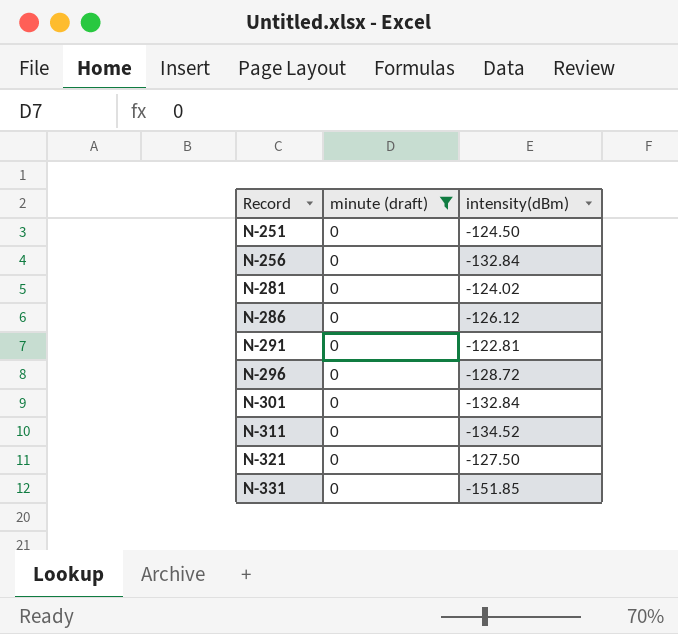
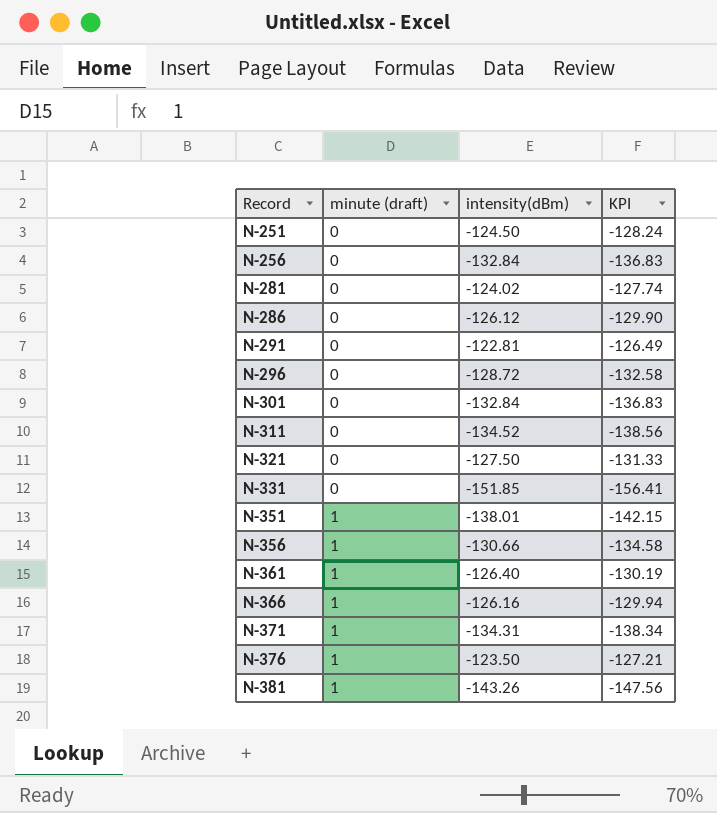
filter: minute (draft) = 0 -> none
column KPI | formula: none -> [intensity(dBm)] * 1.03

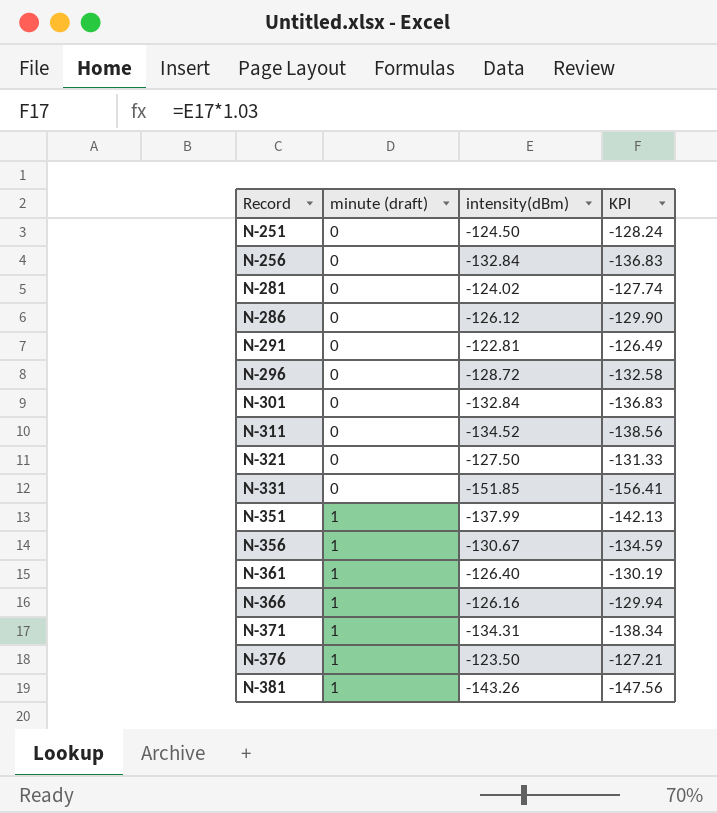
N-351 | intensity(dBm): -138.01 -> -137.99
N-351 | KPI: -142.15 -> -142.13
N-356 | intensity(dBm): -130.66 -> -130.67
N-356 | KPI: -134.58 -> -134.59

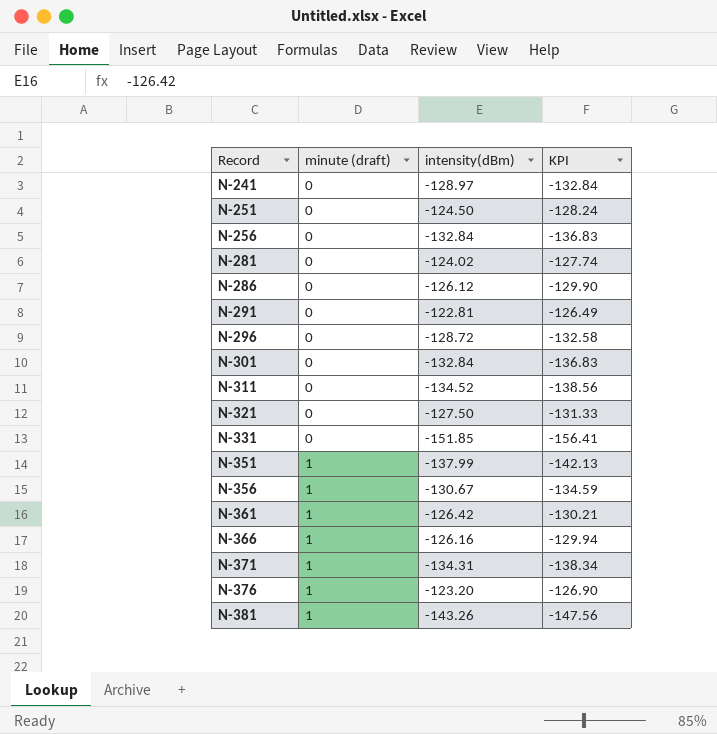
row N-241: none -> 0 | -128.97 | -132.84
N-361 | intensity(dBm): -126.40 -> -126.42
N-361 | KPI: -130.19 -> -130.21
N-376 | intensity(dBm): -123.50 -> -123.20
N-376 | KPI: -127.21 -> -126.90

